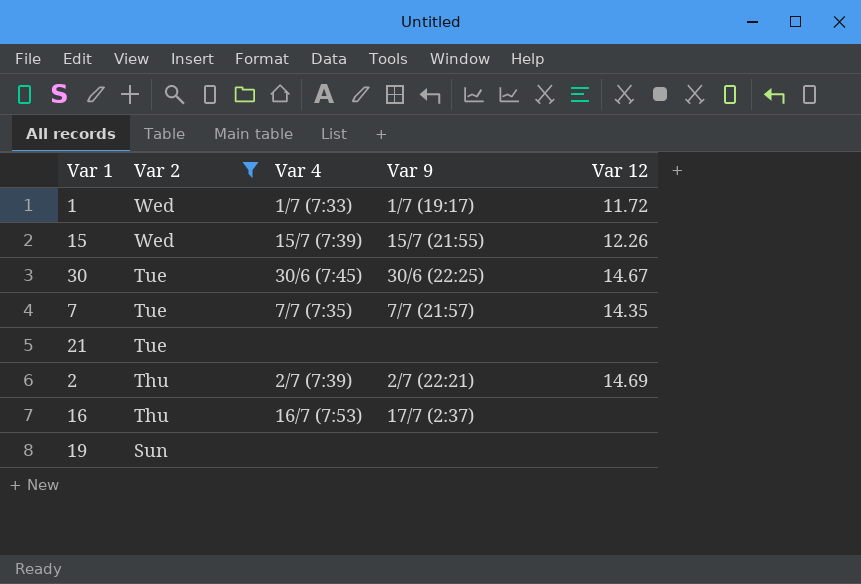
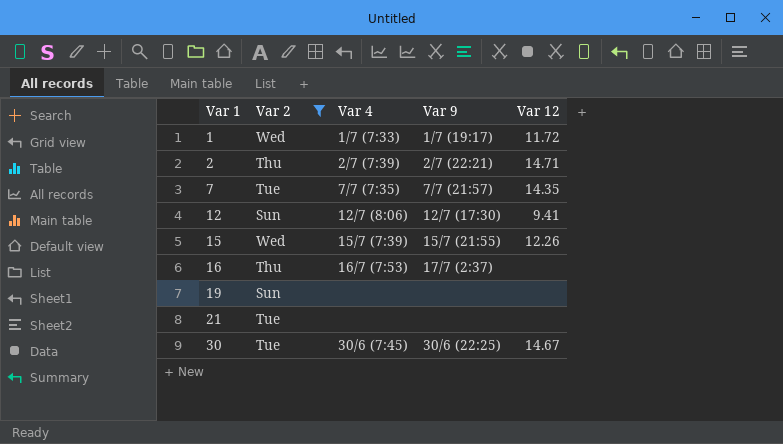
row order: Var 2 descending -> Var 1 ascending
2 | Var 12: 14.69 -> 14.71
row 12: none -> Sun | 12/7 (8:06) | 12/7 (17:30) | 9.41

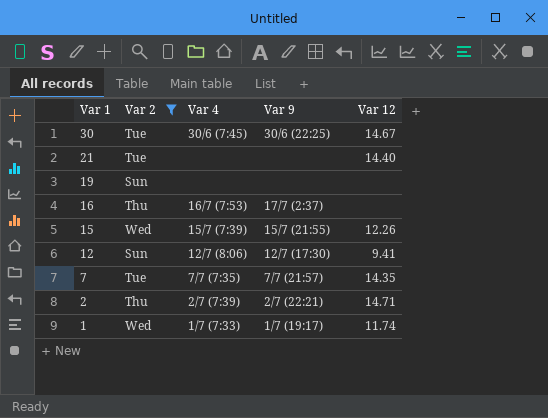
row order: Var 1 ascending -> Var 1 descending
21 | Var 12: none -> 14.40
1 | Var 12: 11.72 -> 11.74

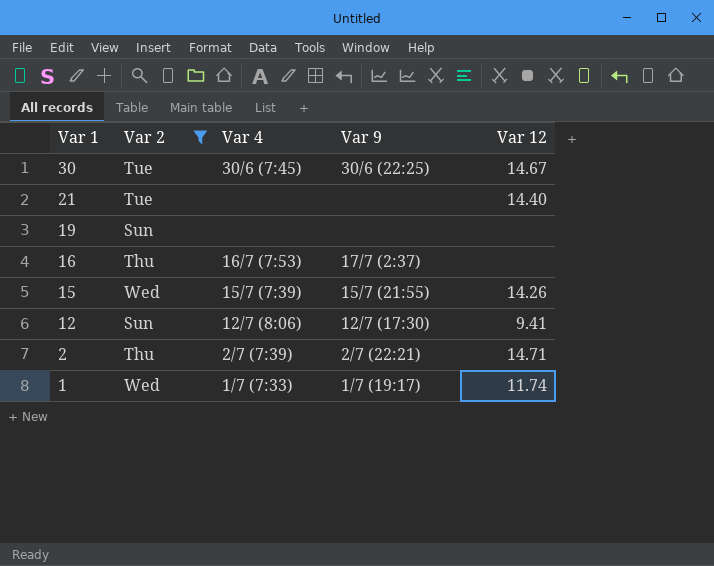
row 7: Tue | 7/7 (7:35) | 7/7 (21:57) | 14.35 -> none
15 | Var 12: 12.26 -> 14.26

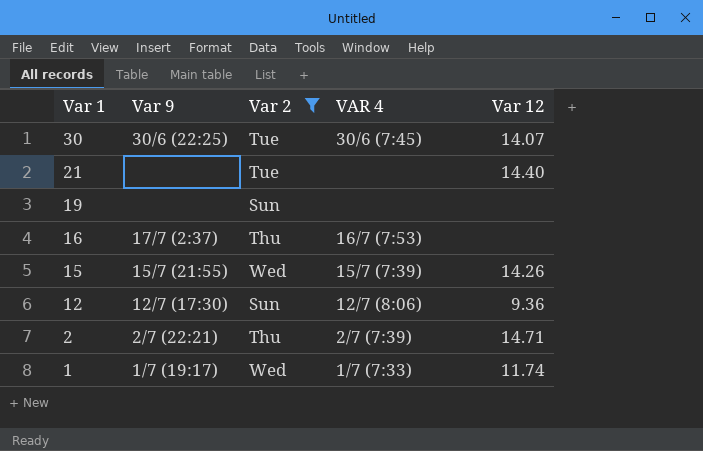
column Var 9 | position: 4 -> 2
column name: Var 4 -> VAR 4
30 | Var 12: 14.67 -> 14.07
12 | Var 12: 9.41 -> 9.36

